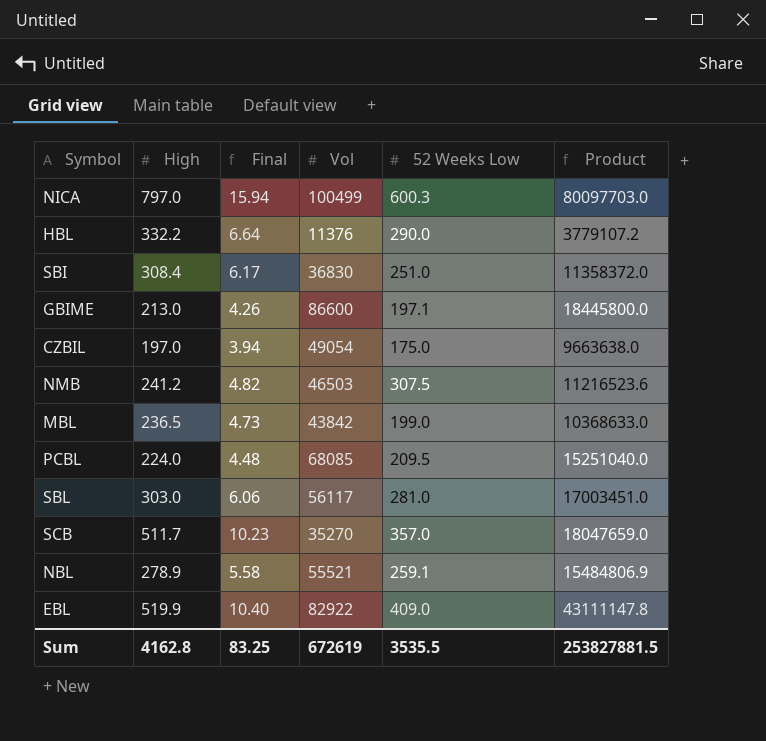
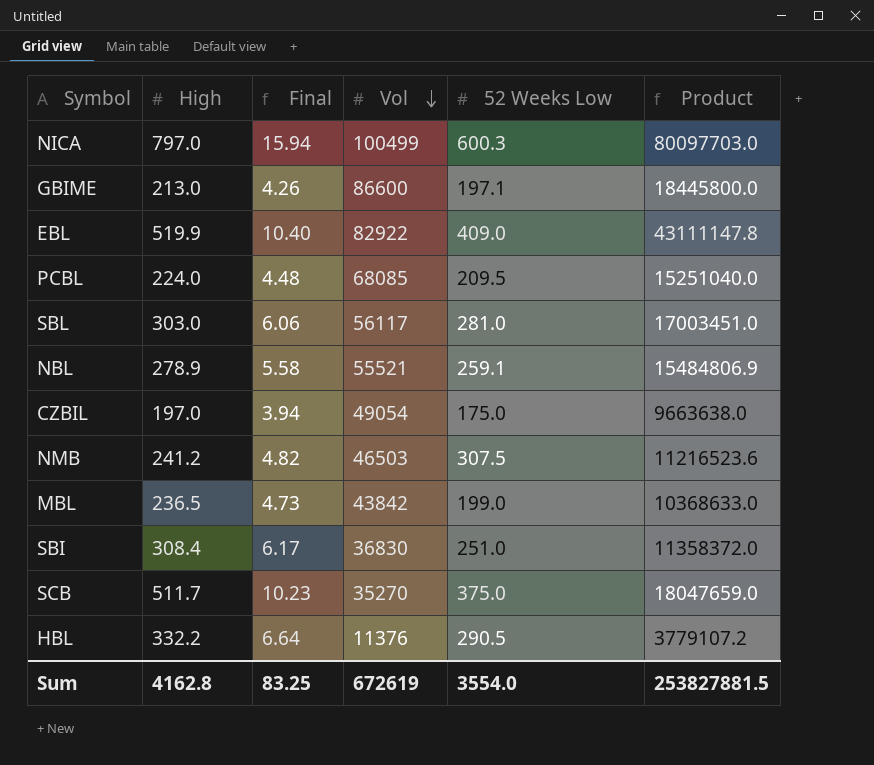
row order: none -> Vol descending
SCB | 52 Weeks Low: 357.0 -> 375.0
HBL | 52 Weeks Low: 290.0 -> 290.5
Sum | 52 Weeks Low: 3535.5 -> 3554.0

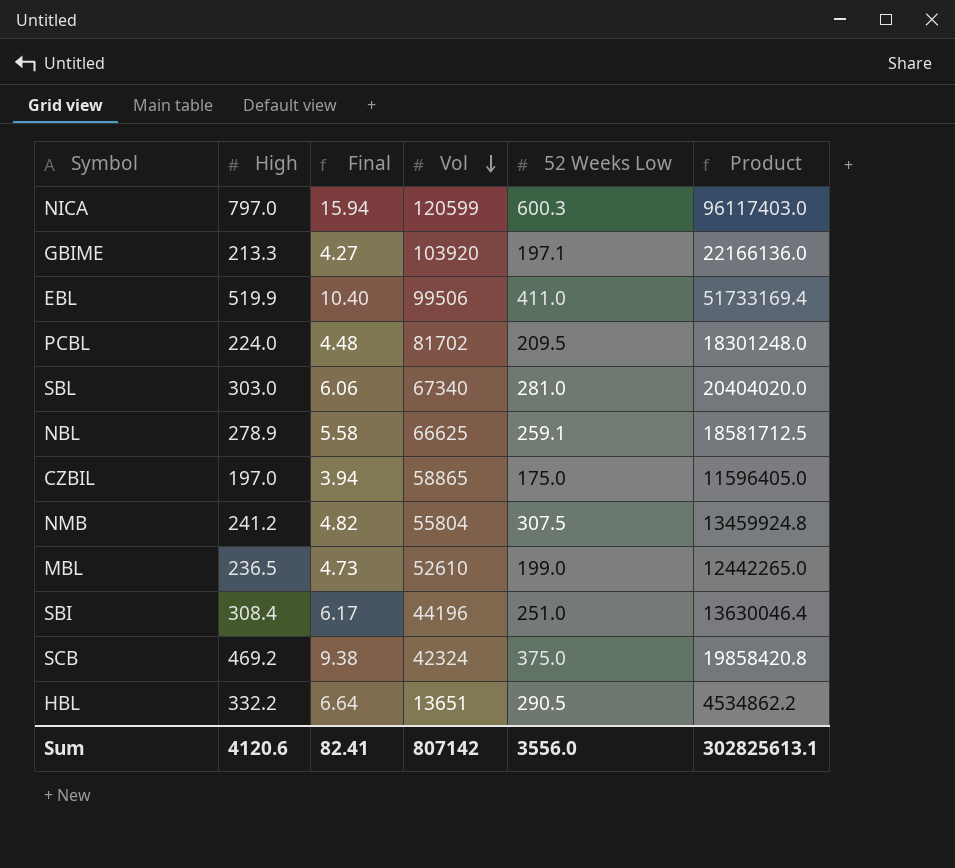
NICA | Vol: 100499 -> 120599
NICA | Product: 80097703.0 -> 96117403.0
GBIME | High: 213.0 -> 213.3
GBIME | Final: 4.26 -> 4.27
GBIME | Vol: 86600 -> 103920
GBIME | Product: 18445800.0 -> 22166136.0
EBL | Vol: 82922 -> 99506
EBL | 52 Weeks Low: 409.0 -> 411.0
EBL | Product: 43111147.8 -> 51733169.4
PCBL | Vol: 68085 -> 81702
PCBL | Product: 15251040.0 -> 18301248.0
SBL | Vol: 56117 -> 67340
SBL | Product: 17003451.0 -> 20404020.0
NBL | Vol: 55521 -> 66625
NBL | Product: 15484806.9 -> 18581712.5
CZBIL | Vol: 49054 -> 58865
CZBIL | Product: 9663638.0 -> 11596405.0
NMB | Vol: 46503 -> 55804
NMB | Product: 11216523.6 -> 13459924.8
MBL | Vol: 43842 -> 52610
MBL | Product: 10368633.0 -> 12442265.0
SBI | Vol: 36830 -> 44196
SBI | Product: 11358372.0 -> 13630046.4
SCB | High: 511.7 -> 469.2
SCB | Final: 10.23 -> 9.38
SCB | Vol: 35270 -> 42324
SCB | Product: 18047659.0 -> 19858420.8
HBL | Vol: 11376 -> 13651
HBL | Product: 3779107.2 -> 4534862.2
Sum | High: 4162.8 -> 4120.6
Sum | Final: 83.25 -> 82.41
Sum | Vol: 672619 -> 807142
Sum | 52 Weeks Low: 3554.0 -> 3556.0
Sum | Product: 253827881.5 -> 302825613.1

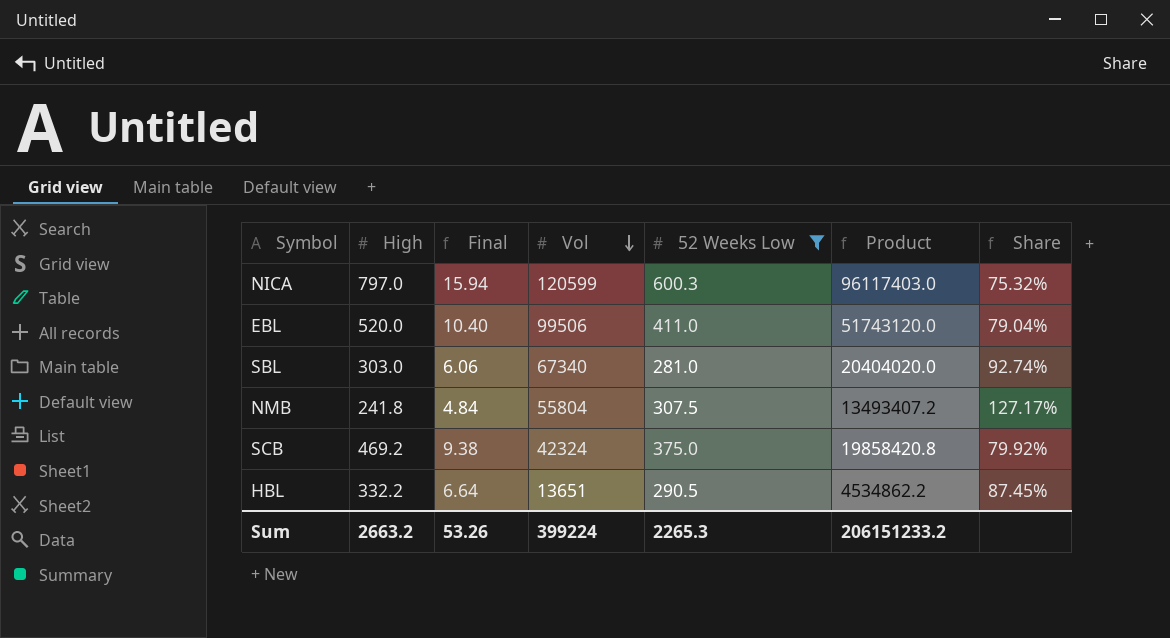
filter: none -> 52 Weeks Low >= 281.0
column Share | formula: none -> [52 Weeks Low] / [High]
EBL | High: 519.9 -> 520.0
EBL | Product: 51733169.4 -> 51743120.0
NMB | High: 241.2 -> 241.8
NMB | Final: 4.82 -> 4.84
NMB | Product: 13459924.8 -> 13493407.2
Sum | High: 4120.6 -> 2663.2
Sum | Final: 82.41 -> 53.26
Sum | Vol: 807142 -> 399224
Sum | 52 Weeks Low: 3556.0 -> 2265.3
Sum | Product: 302825613.1 -> 206151233.2

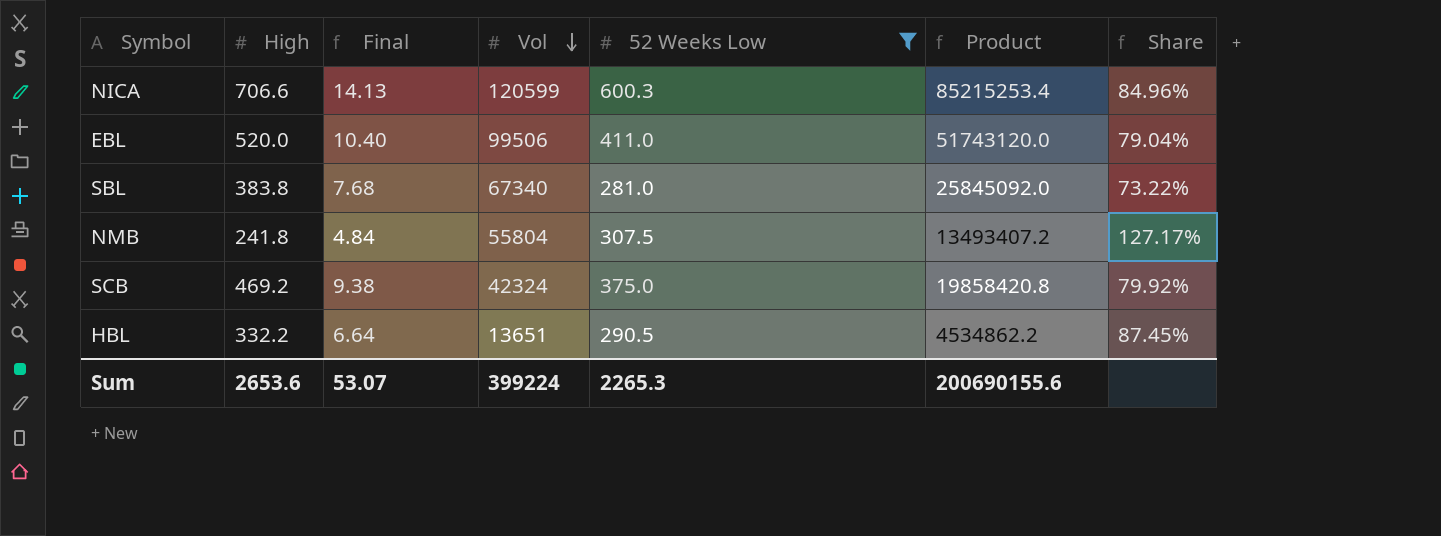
NICA | High: 797.0 -> 706.6
NICA | Final: 15.94 -> 14.13
NICA | Product: 96117403.0 -> 85215253.4
NICA | Share: 75.32% -> 84.96%
SBL | High: 303.0 -> 383.8
SBL | Final: 6.06 -> 7.68
SBL | Product: 20404020.0 -> 25845092.0
SBL | Share: 92.74% -> 73.22%
Sum | High: 2663.2 -> 2653.6
Sum | Final: 53.26 -> 53.07
Sum | Product: 206151233.2 -> 200690155.6

